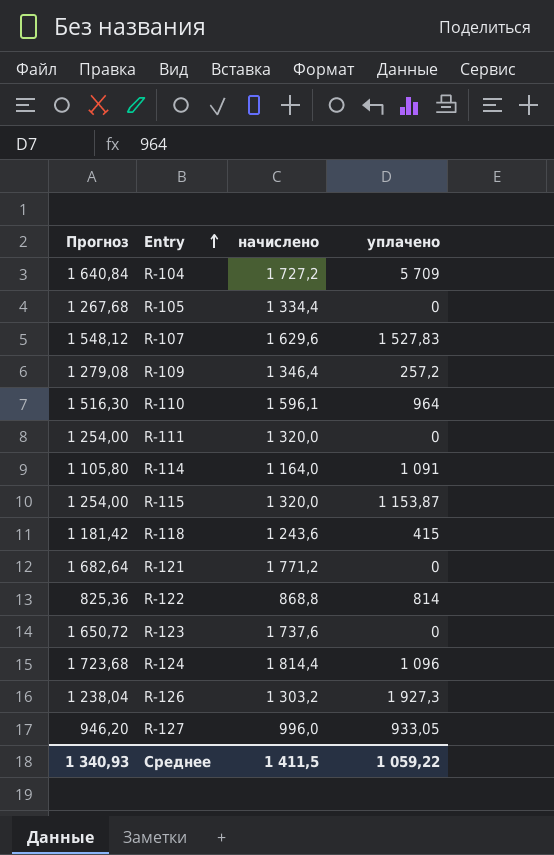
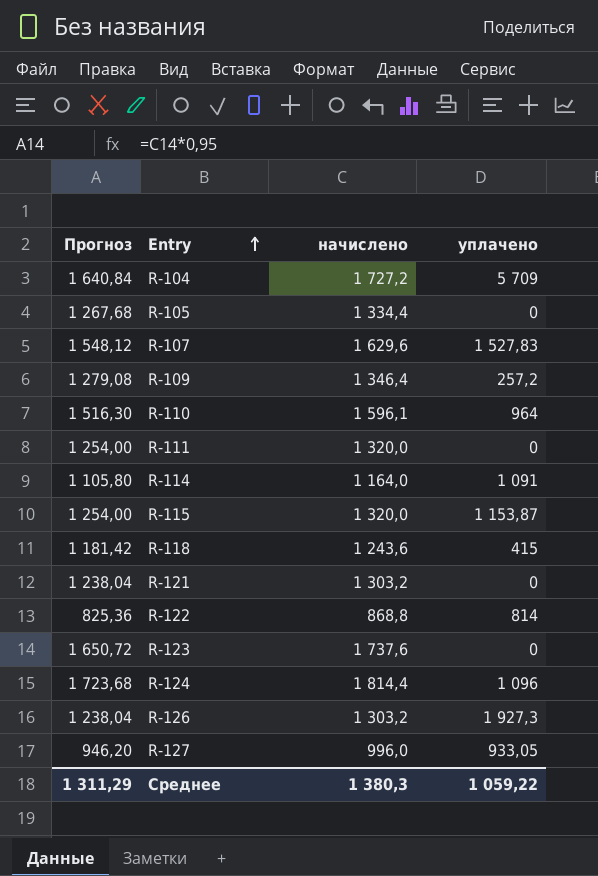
R-121 | Прогноз: 1 682,64 -> 1 238,04
R-121 | начислено: 1 771,2 -> 1 303,2
Среднее | Прогноз: 1 340,93 -> 1 311,29
Среднее | начислено: 1 411,5 -> 1 380,3

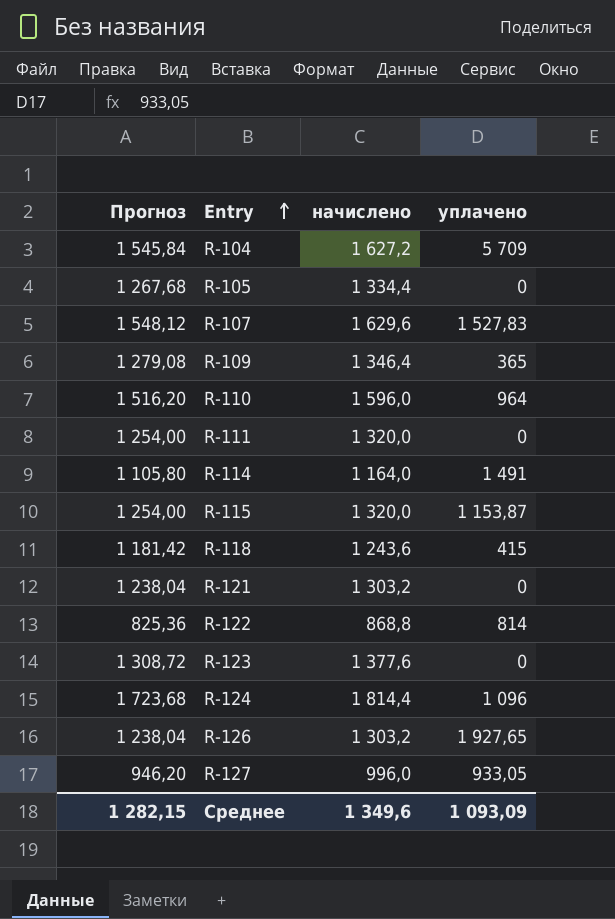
R-104 | Прогноз: 1 640,84 -> 1 545,84
R-104 | начислено: 1 727,2 -> 1 627,2
R-109 | уплачено: 257,2 -> 365
R-110 | Прогноз: 1 516,30 -> 1 516,20
R-110 | начислено: 1 596,1 -> 1 596,0
R-114 | уплачено: 1 091 -> 1 491
R-123 | Прогноз: 1 650,72 -> 1 308,72
R-123 | начислено: 1 737,6 -> 1 377,6
R-126 | уплачено: 1 927,3 -> 1 927,65
Среднее | Прогноз: 1 311,29 -> 1 282,15
Среднее | начислено: 1 380,3 -> 1 349,6
Среднее | уплачено: 1 059,22 -> 1 093,09

